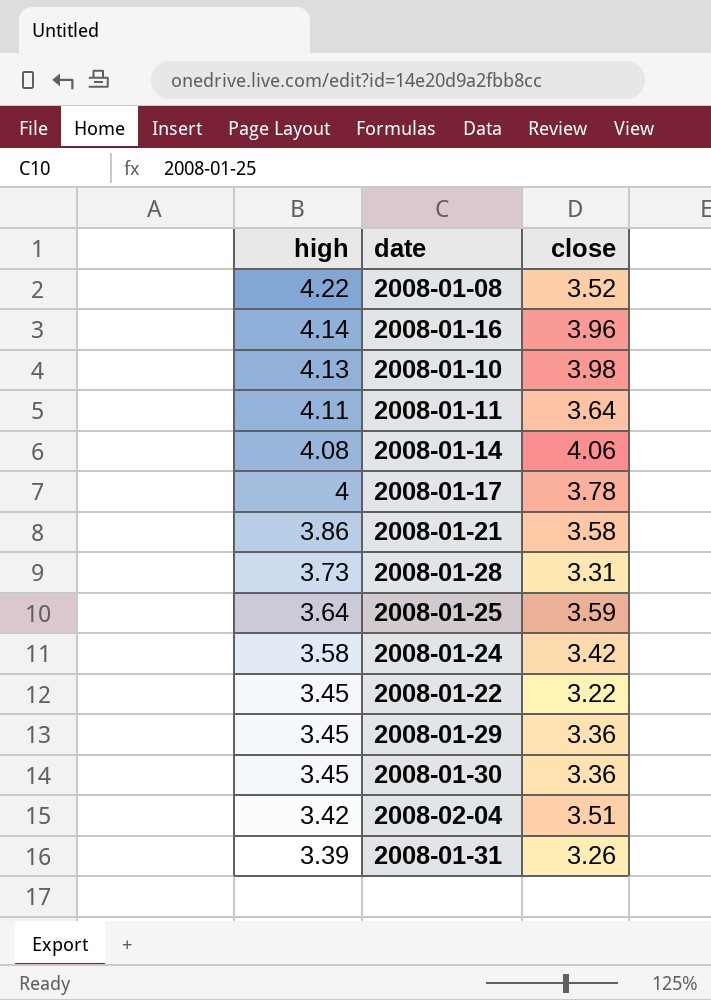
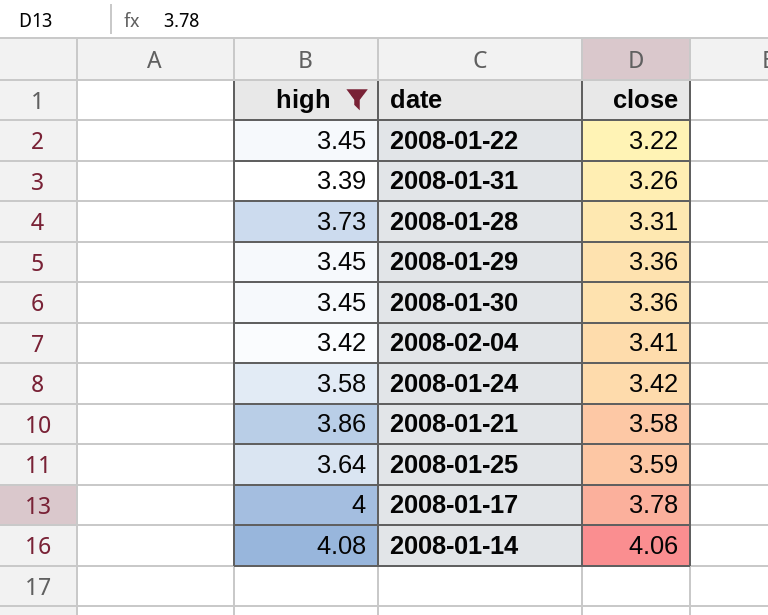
filter: none -> high <= 4.08
row order: high descending -> close ascending
2008-02-04 | close: 3.51 -> 3.41

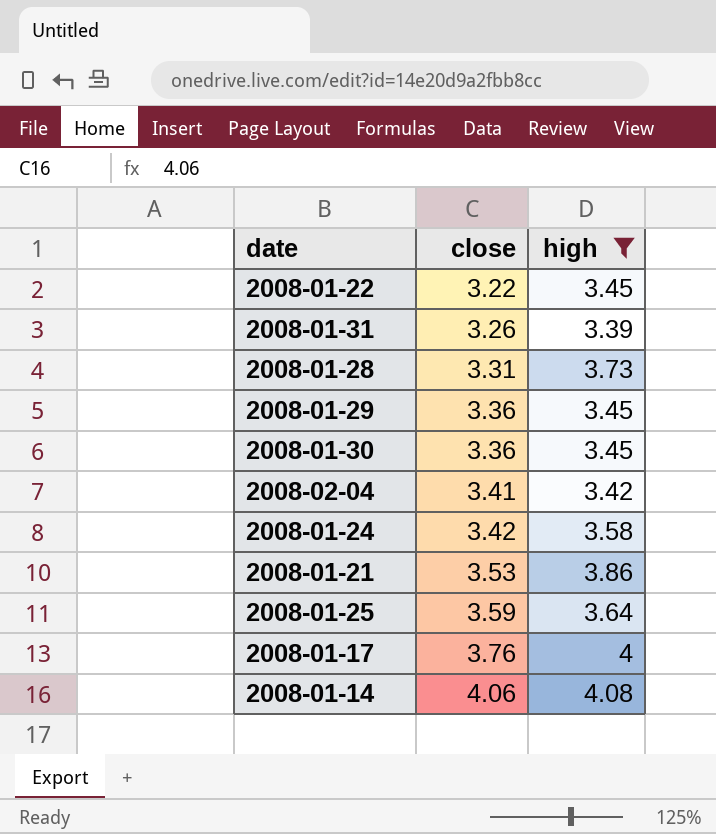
column high | position: 1 -> 3
2008-01-21 | close: 3.58 -> 3.53
2008-01-17 | close: 3.78 -> 3.76

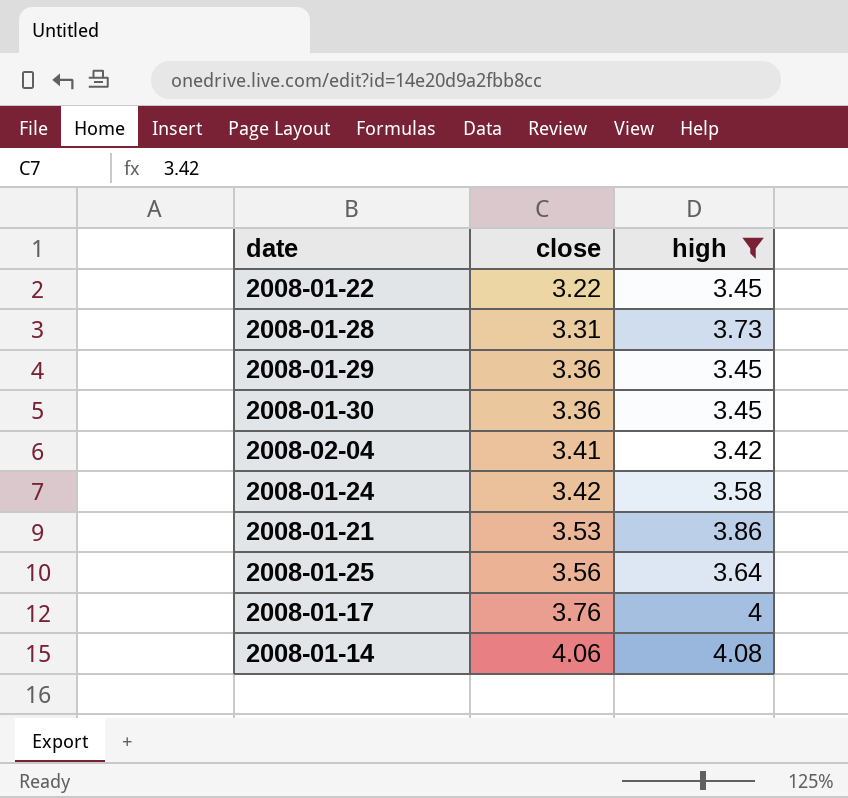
row 2008-01-31: 3.26 | 3.39 -> none
2008-01-25 | close: 3.59 -> 3.56

